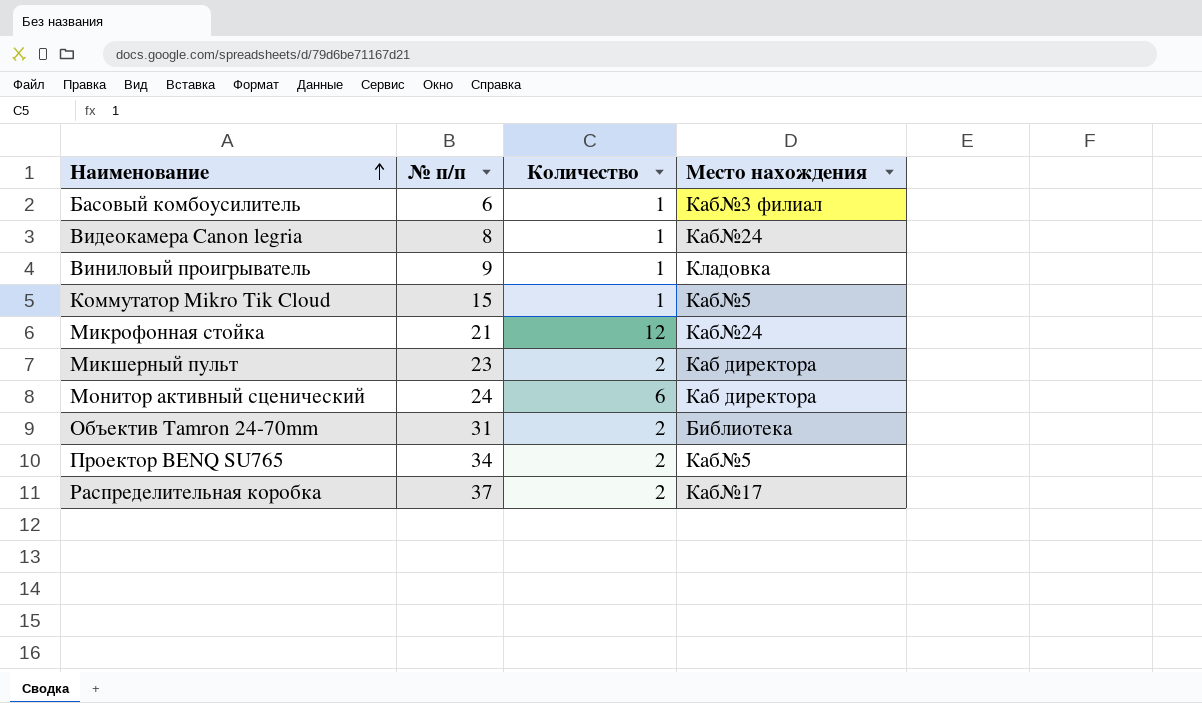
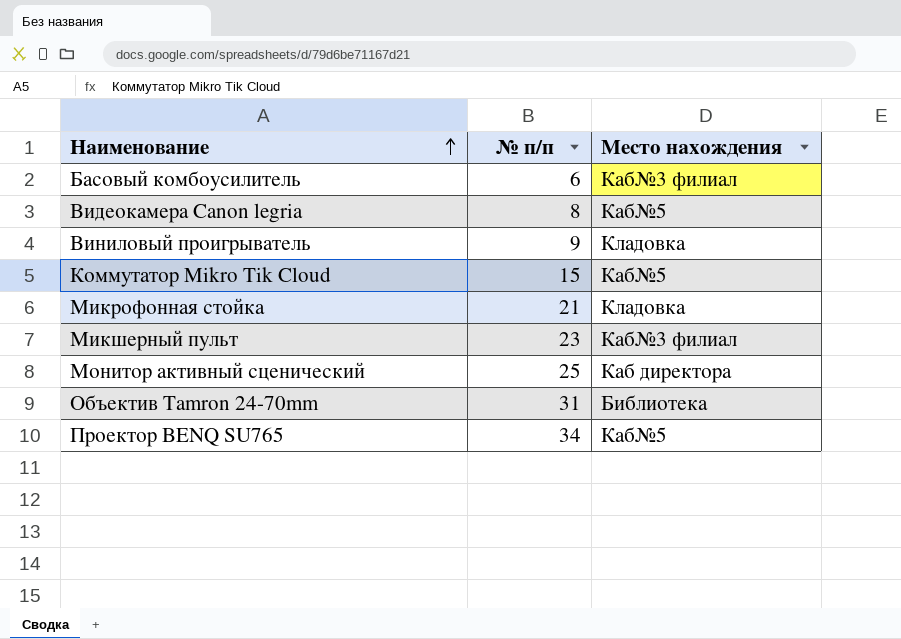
column Количество | position: 3 -> none
row Распределительная коробка: 37 | 2 | Каб№17 -> none
Видеокамера Canon legria | Место нахождения: Каб№24 -> Каб№5
Микрофонная стойка | Место нахождения: Каб№24 -> Кладовка
Микшерный пульт | Место нахождения: Каб директора -> Каб№3 филиал
Монитор активный сценический | № п/п: 24 -> 25

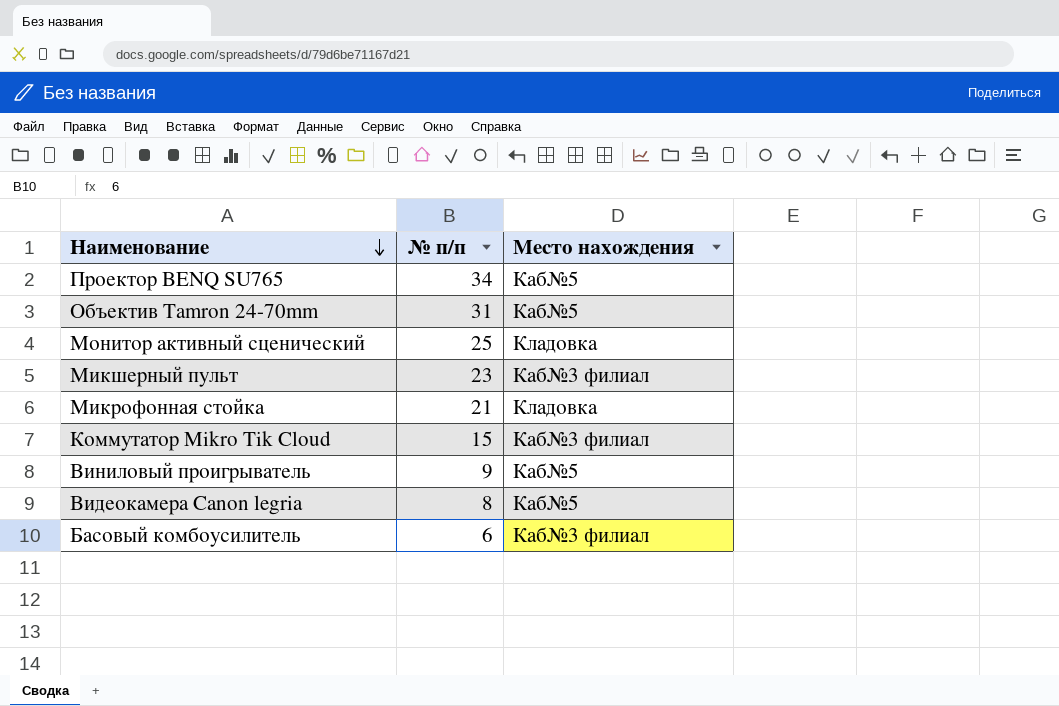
row order: Наименование ascending -> Наименование descending
Объектив Tamron 24-70mm | Место нахождения: Библиотека -> Каб№5
Монитор активный сценический | Место нахождения: Каб директора -> Кладовка
Коммутатор Mikro Tik Cloud | Место нахождения: Каб№5 -> Каб№3 филиал
Виниловый проигрыватель | Место нахождения: Кладовка -> Каб№5

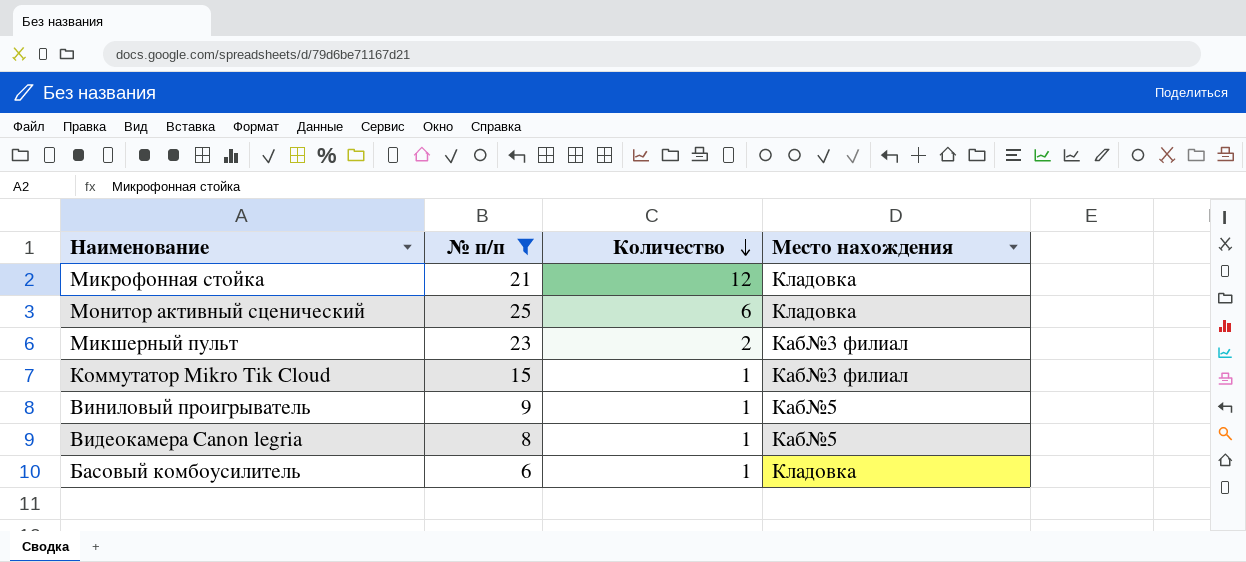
filter: none -> № п/п <= 25
row order: Наименование descending -> Количество descending
column Количество | position: none -> 3
Басовый комбоусилитель | Место нахождения: Каб№3 филиал -> Кладовка

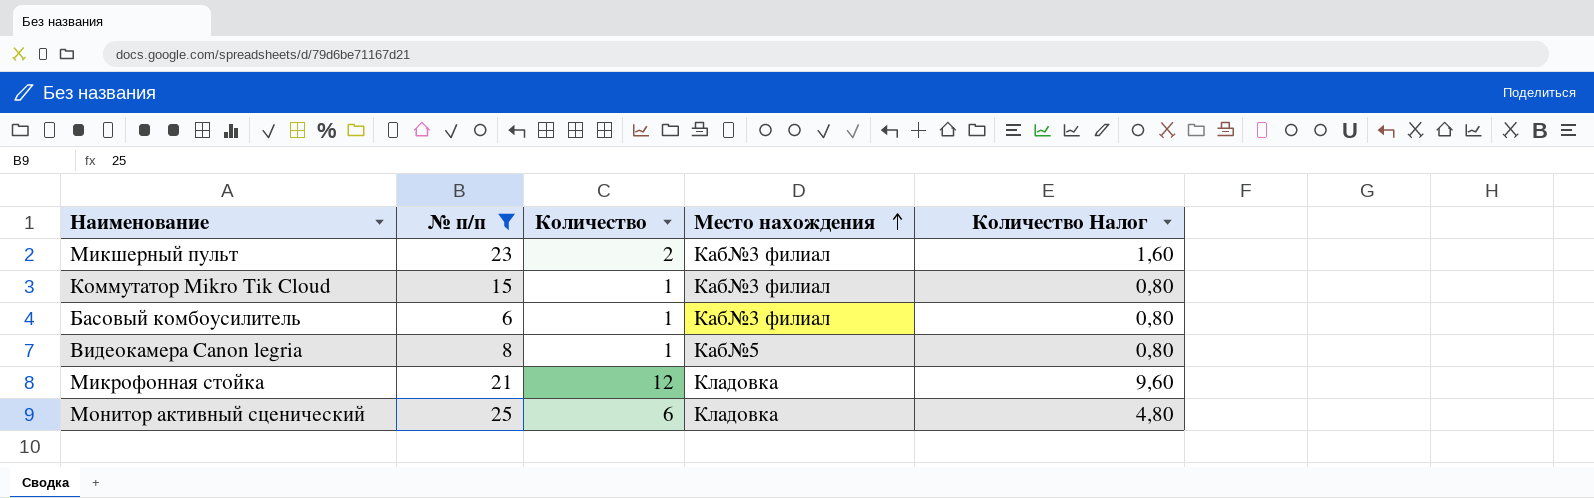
row order: Количество descending -> Место нахождения ascending
column Количество Налог | formula: none -> [Количество] * 0,8
row Виниловый проигрыватель: 9 | 1 | Каб№5 -> none
Басовый комбоусилитель | Место нахождения: Кладовка -> Каб№3 филиал

